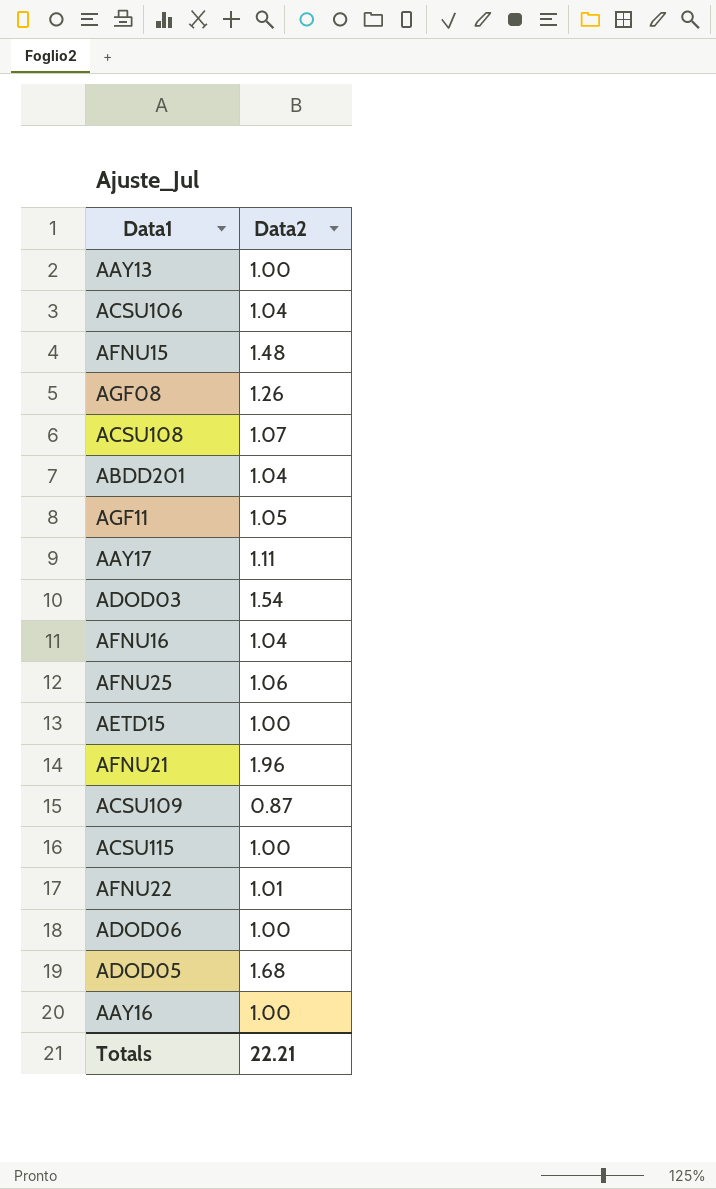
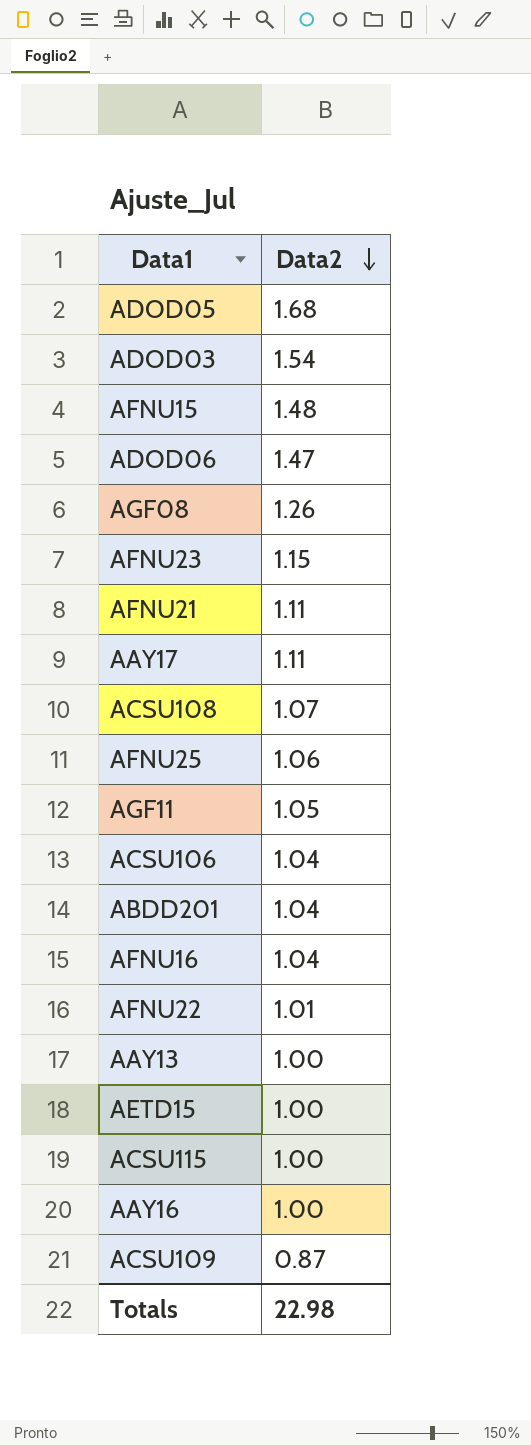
row order: none -> Data2 descending
ADOD06 | Data2: 1.00 -> 1.47
row AFNU23: none -> 1.15
AFNU21 | Data2: 1.96 -> 1.11
Totals | Data2: 22.21 -> 22.98

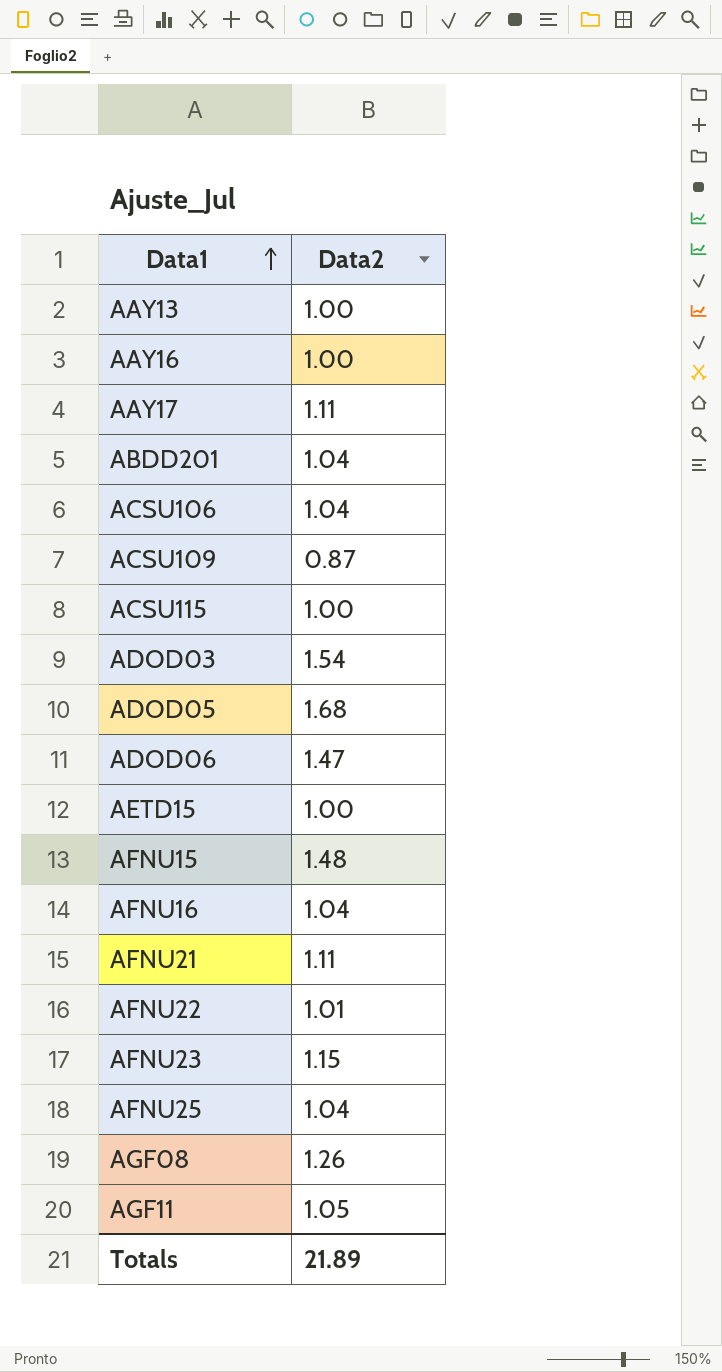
row order: Data2 descending -> Data1 ascending
row ACSU108: 1.07 -> none
AFNU25 | Data2: 1.06 -> 1.04
Totals | Data2: 22.98 -> 21.89

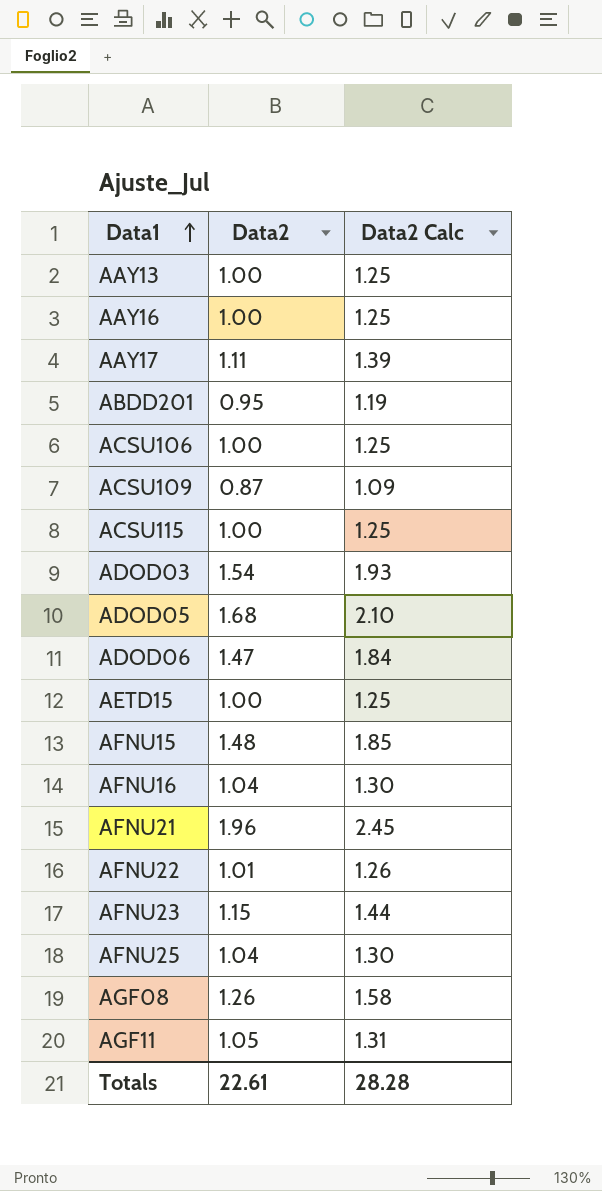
column Data2 Calc | formula: none -> [Data2] * 1.25
ABDD201 | Data2: 1.04 -> 0.95
ACSU106 | Data2: 1.04 -> 1.00
AFNU21 | Data2: 1.11 -> 1.96
Totals | Data2: 21.89 -> 22.61

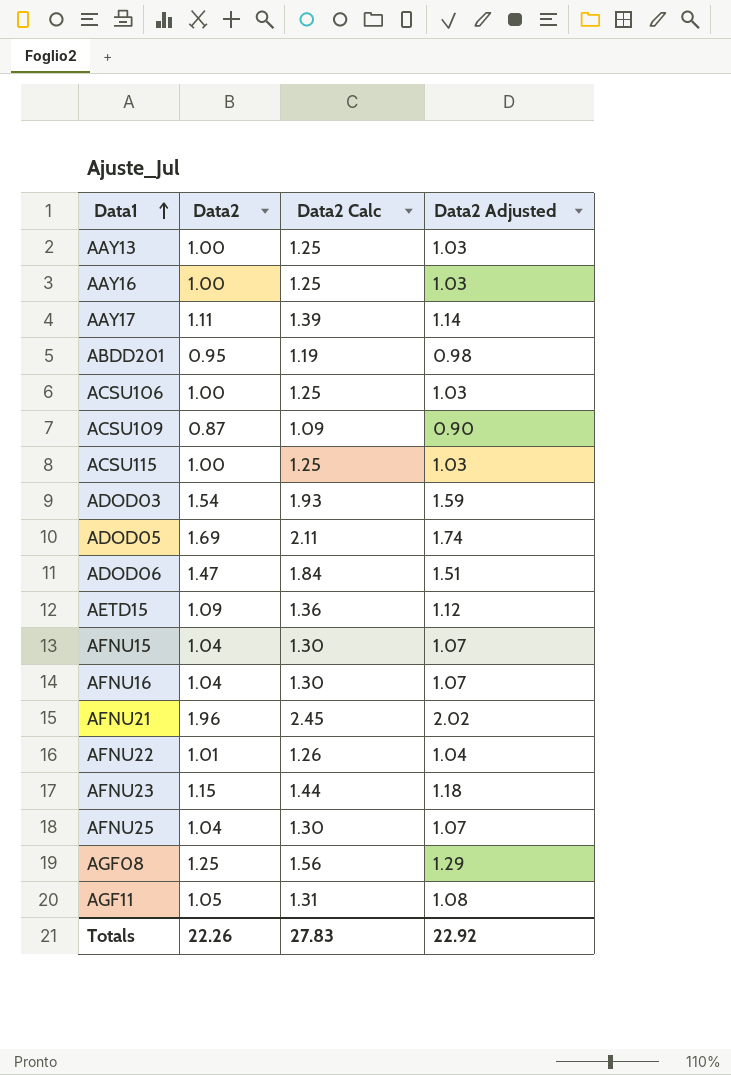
column Data2 Adjusted | formula: none -> [Data2] * 1.03
ADOD05 | Data2: 1.68 -> 1.69
ADOD05 | Data2 Calc: 2.10 -> 2.11
AETD15 | Data2: 1.00 -> 1.09
AETD15 | Data2 Calc: 1.25 -> 1.36
AFNU15 | Data2: 1.48 -> 1.04
AFNU15 | Data2 Calc: 1.85 -> 1.30
AGF08 | Data2: 1.26 -> 1.25
AGF08 | Data2 Calc: 1.58 -> 1.56
Totals | Data2: 22.61 -> 22.26
Totals | Data2 Calc: 28.28 -> 27.83

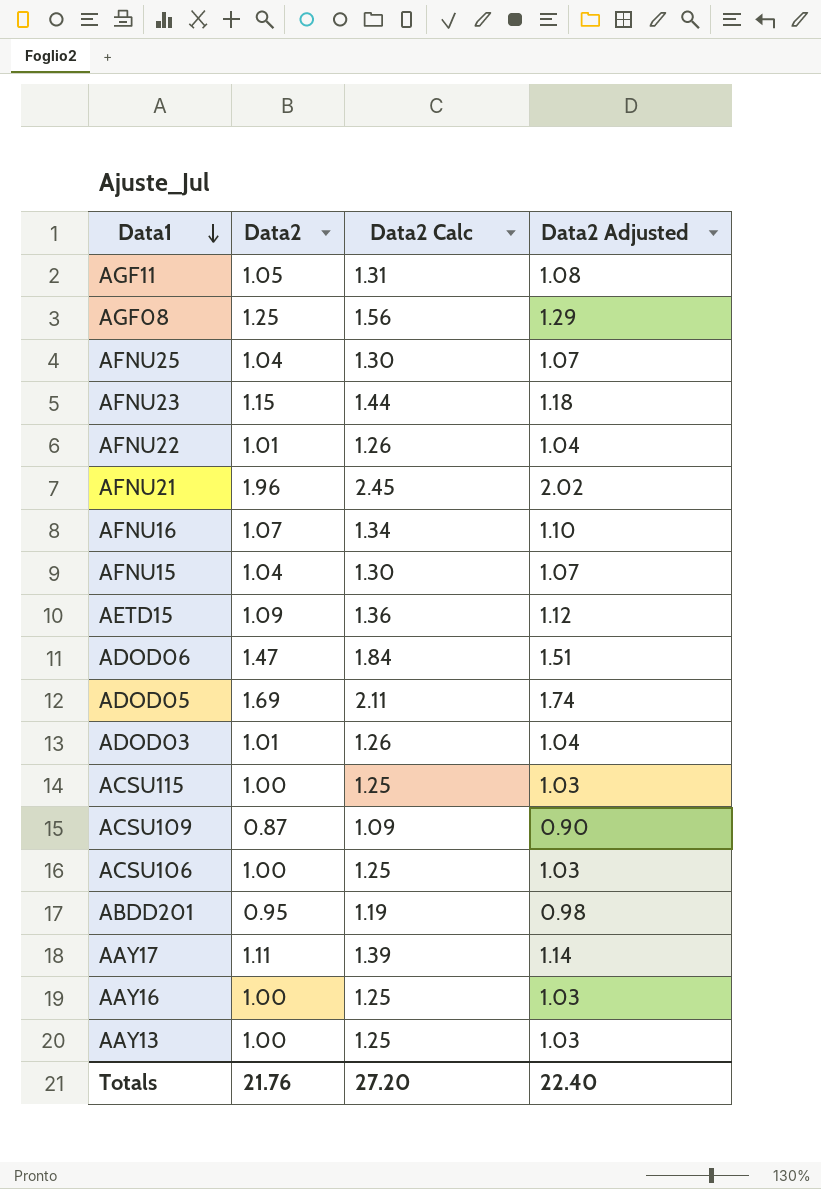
row order: Data1 ascending -> Data1 descending
AFNU16 | Data2: 1.04 -> 1.07
AFNU16 | Data2 Calc: 1.30 -> 1.34
AFNU16 | Data2 Adjusted: 1.07 -> 1.10
ADOD03 | Data2: 1.54 -> 1.01
ADOD03 | Data2 Calc: 1.93 -> 1.26
ADOD03 | Data2 Adjusted: 1.59 -> 1.04
Totals | Data2: 22.26 -> 21.76
Totals | Data2 Calc: 27.83 -> 27.20
Totals | Data2 Adjusted: 22.92 -> 22.40

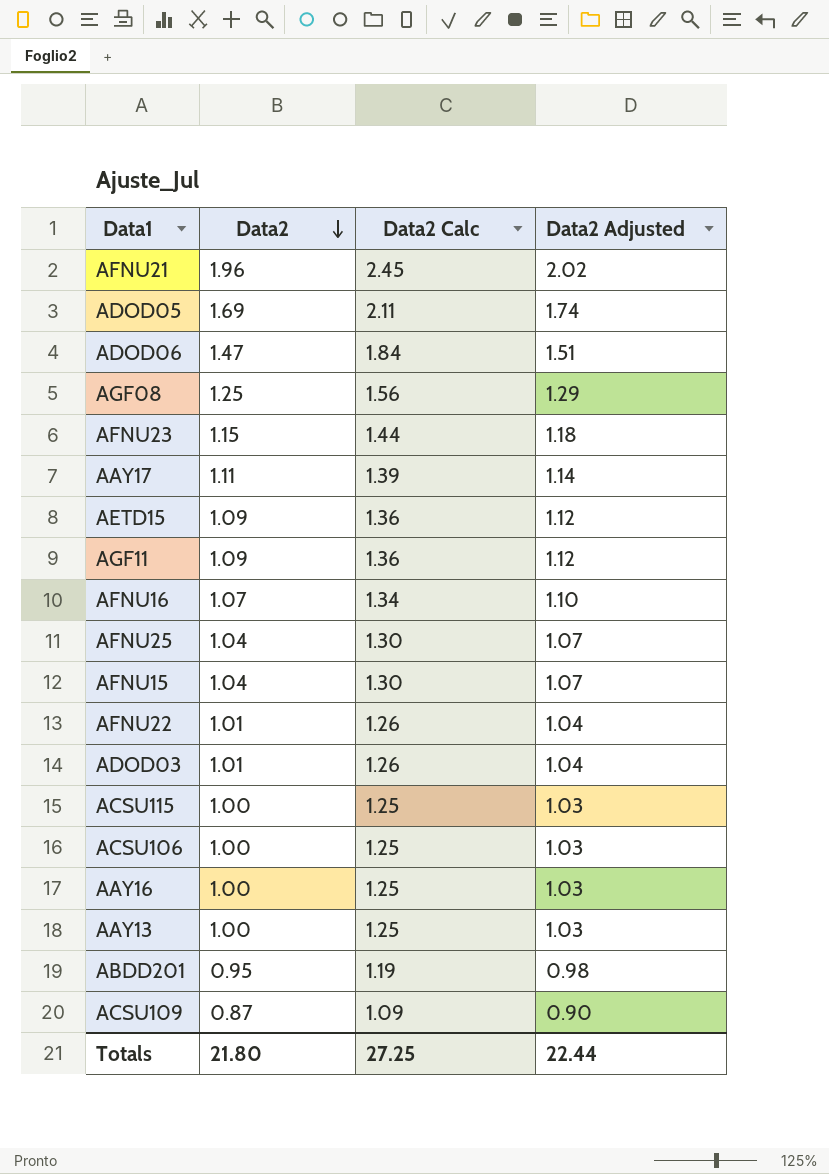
row order: Data1 descending -> Data2 descending
AGF11 | Data2: 1.05 -> 1.09
AGF11 | Data2 Calc: 1.31 -> 1.36
AGF11 | Data2 Adjusted: 1.08 -> 1.12
Totals | Data2: 21.76 -> 21.80
Totals | Data2 Calc: 27.20 -> 27.25
Totals | Data2 Adjusted: 22.40 -> 22.44

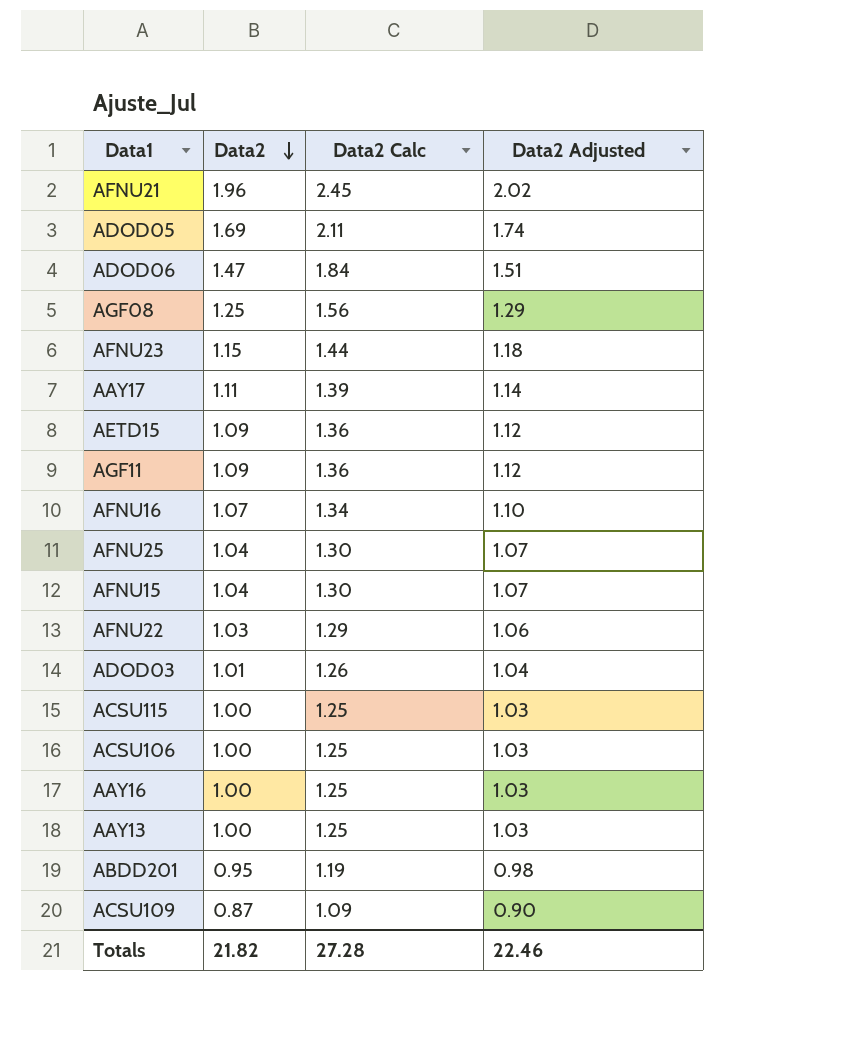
AFNU22 | Data2: 1.01 -> 1.03
AFNU22 | Data2 Calc: 1.26 -> 1.29
AFNU22 | Data2 Adjusted: 1.04 -> 1.06
Totals | Data2: 21.80 -> 21.82
Totals | Data2 Calc: 27.25 -> 27.28
Totals | Data2 Adjusted: 22.44 -> 22.46

